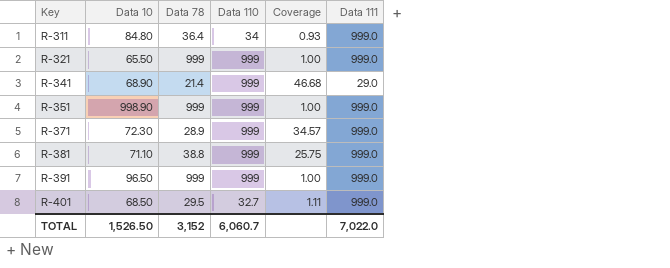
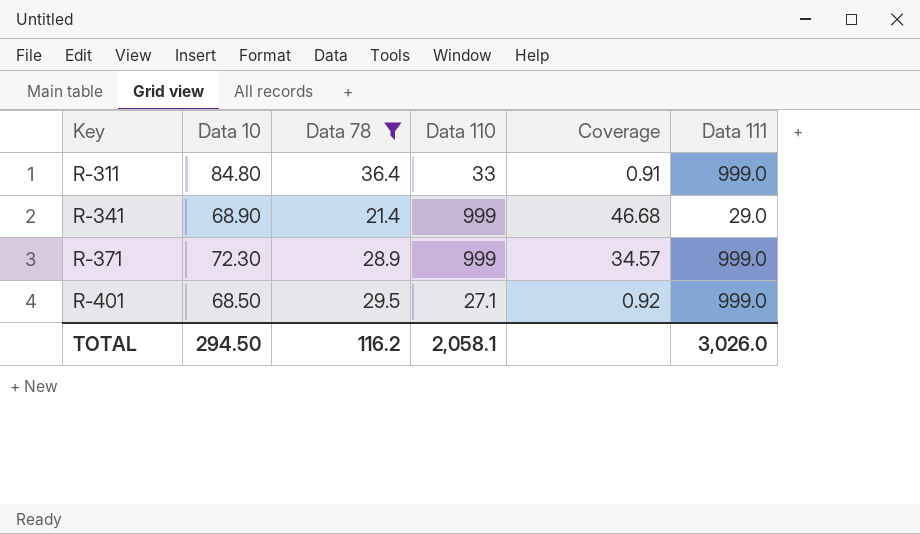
filter: none -> Data 78 <= 36.4
R-311 | Data 110: 34 -> 33
R-311 | Coverage: 0.93 -> 0.91
R-401 | Data 110: 32.7 -> 27.1
R-401 | Coverage: 1.11 -> 0.92
TOTAL | Data 10: 1,526.50 -> 294.50
TOTAL | Data 78: 3,152 -> 116.2
TOTAL | Data 110: 6,060.7 -> 2,058.1
TOTAL | Data 111: 7,022.0 -> 3,026.0

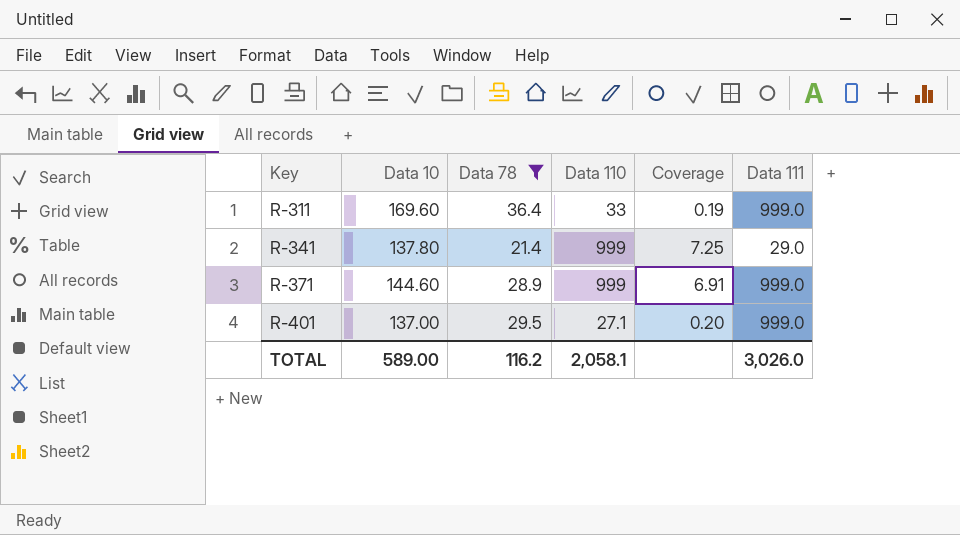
column Coverage | formula: [Data 110] / [Data 78] -> [Data 110] / [Data 10]
R-311 | Data 10: 84.80 -> 169.60
R-341 | Data 10: 68.90 -> 137.80
R-371 | Data 10: 72.30 -> 144.60
R-401 | Data 10: 68.50 -> 137.00
TOTAL | Data 10: 294.50 -> 589.00

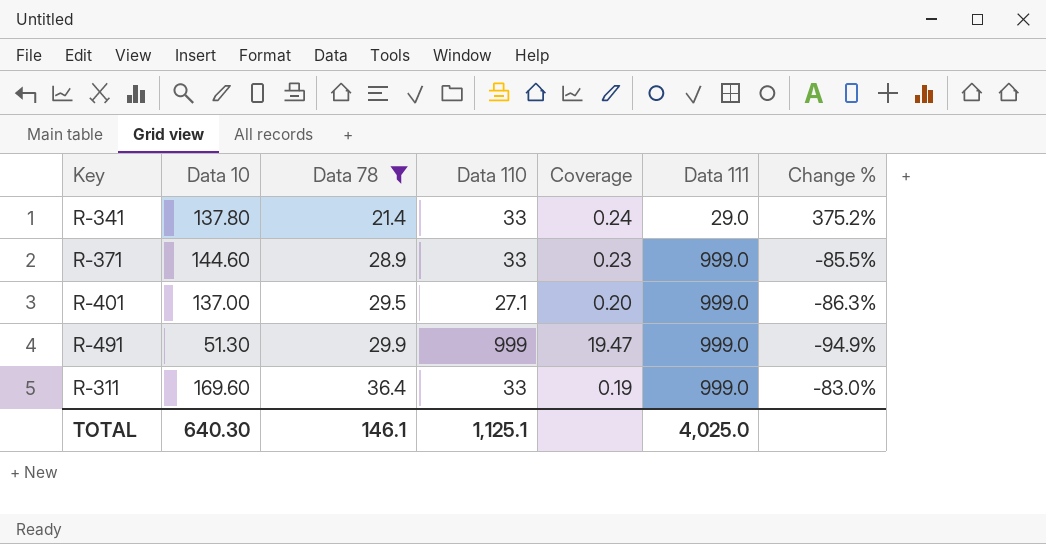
row order: Key ascending -> Data 78 ascending
column Change % | formula: none -> ([Data 10] - [Data 111]) / [Data 111]
R-341 | Data 110: 999 -> 33
R-341 | Coverage: 7.25 -> 0.24
R-371 | Data 110: 999 -> 33
R-371 | Coverage: 6.91 -> 0.23
row R-491: none -> 51.30 | 29.9 | 999 | 19.47 | 999.0 | -94.9%
TOTAL | Data 10: 589.00 -> 640.30
TOTAL | Data 78: 116.2 -> 146.1
TOTAL | Data 110: 2,058.1 -> 1,125.1
TOTAL | Data 111: 3,026.0 -> 4,025.0

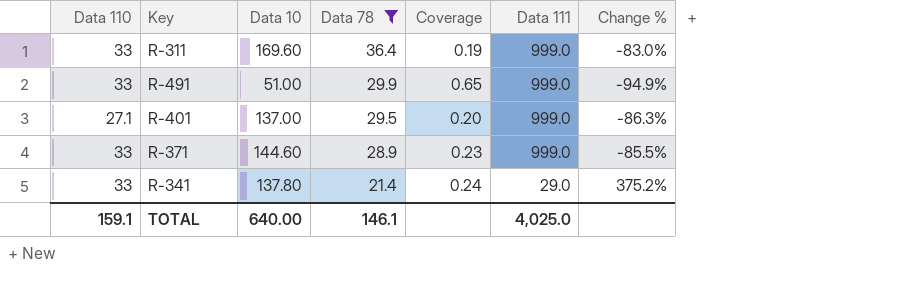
row order: Data 78 ascending -> Data 78 descending
column Data 110 | position: 4 -> 1
R-491 | Data 110: 999 -> 33
R-491 | Data 10: 51.30 -> 51.00
R-491 | Coverage: 19.47 -> 0.65
TOTAL | Data 110: 1,125.1 -> 159.1
TOTAL | Data 10: 640.30 -> 640.00

